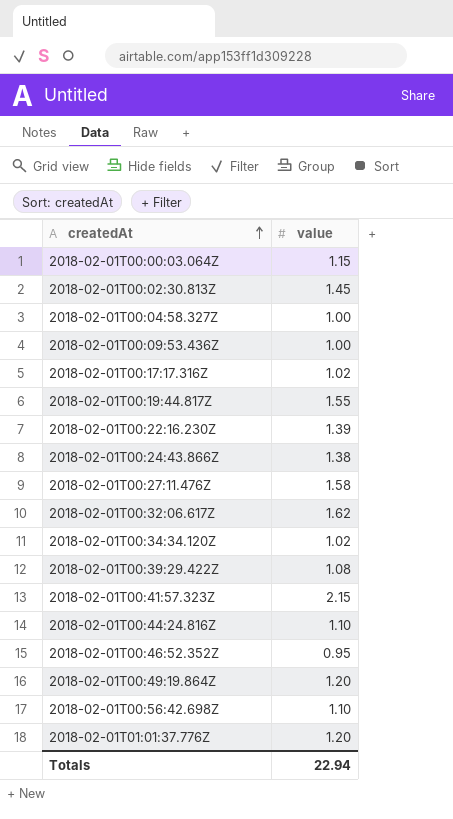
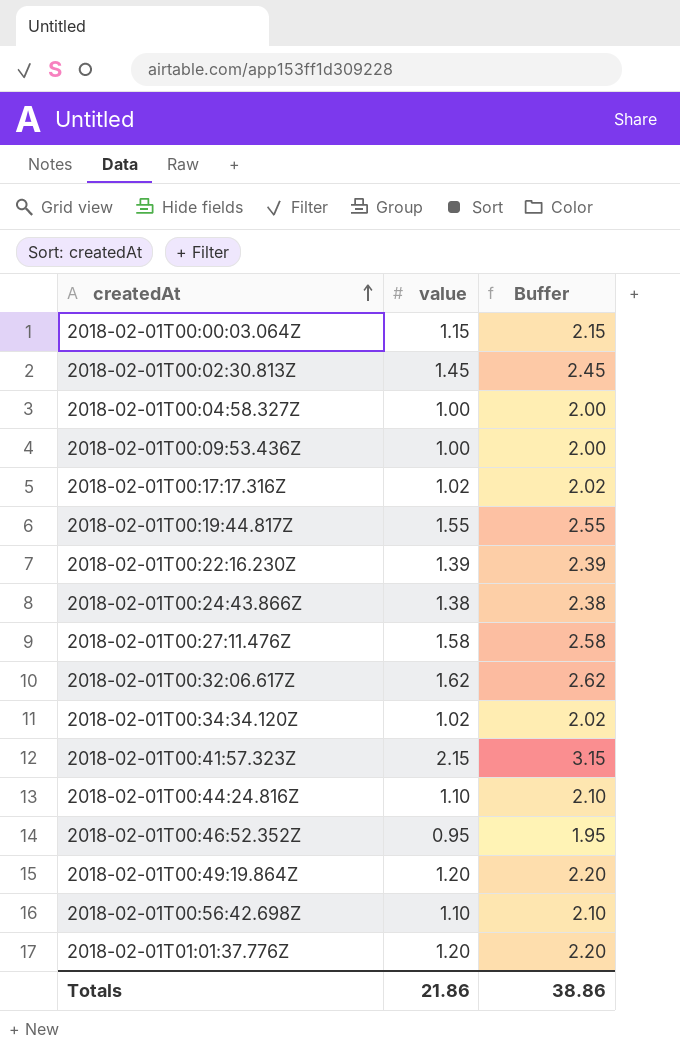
column Buffer | formula: none -> [value] + 1
row 2018-02-01T00:39:29.422Z: 1.08 -> none
Totals | value: 22.94 -> 21.86

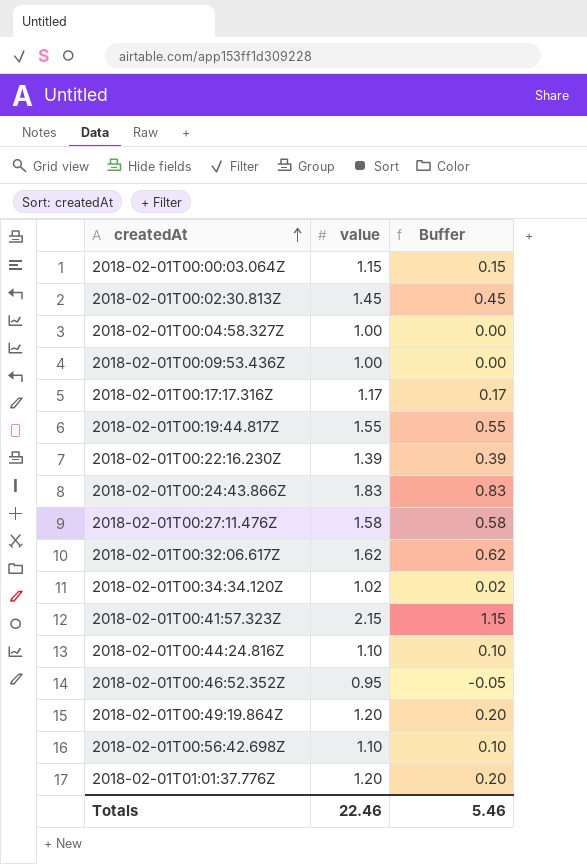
column Buffer | formula: [value] + 1 -> [value] - 1
2018-02-01T00:17:17.316Z | value: 1.02 -> 1.17
2018-02-01T00:24:43.866Z | value: 1.38 -> 1.83
Totals | value: 21.86 -> 22.46
Totals | Buffer: 38.86 -> 5.46

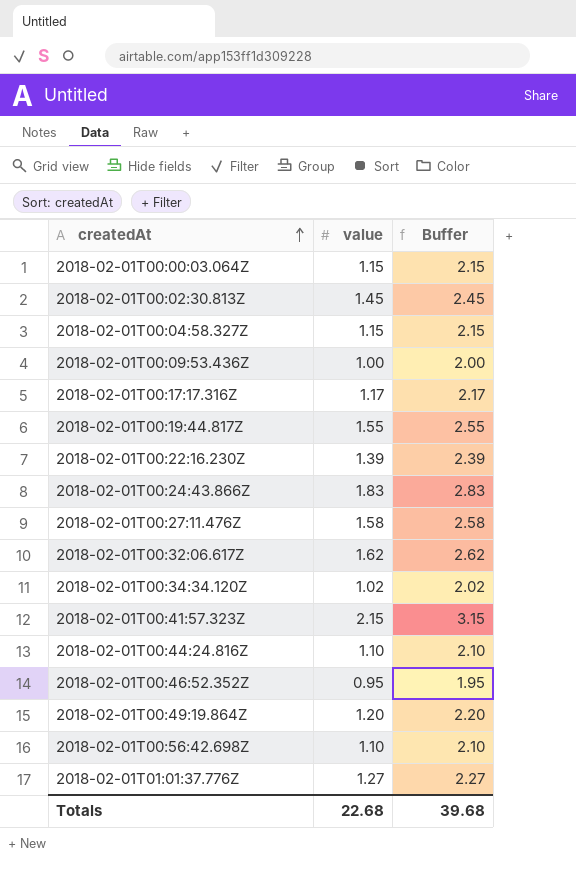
column Buffer | formula: [value] - 1 -> [value] + 1
2018-02-01T00:04:58.327Z | value: 1.00 -> 1.15
2018-02-01T01:01:37.776Z | value: 1.20 -> 1.27
Totals | value: 22.46 -> 22.68
Totals | Buffer: 5.46 -> 39.68

